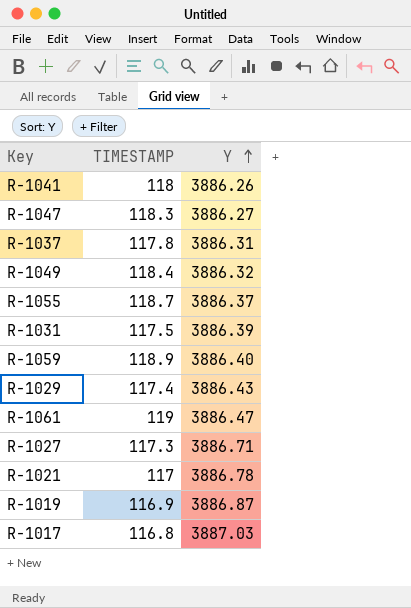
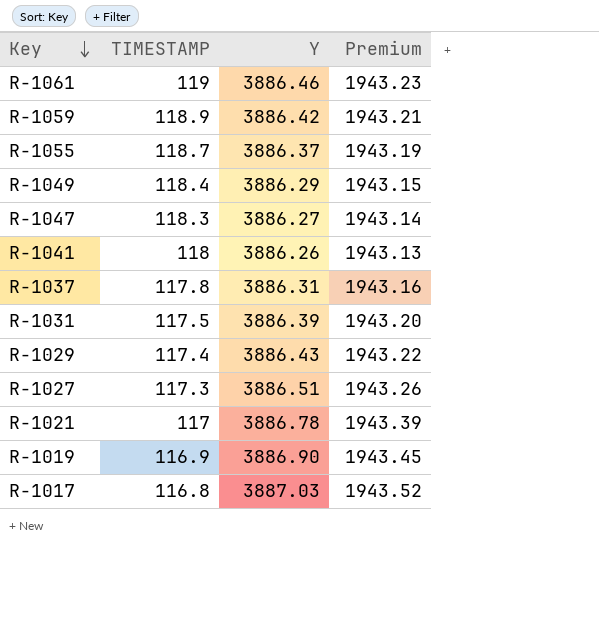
row order: Y ascending -> Key descending
column Premium | formula: none -> [Y] * 0.5
R-1061 | Y: 3886.47 -> 3886.46
R-1059 | Y: 3886.40 -> 3886.42
R-1049 | Y: 3886.32 -> 3886.29
R-1027 | Y: 3886.71 -> 3886.51
R-1019 | Y: 3886.87 -> 3886.90

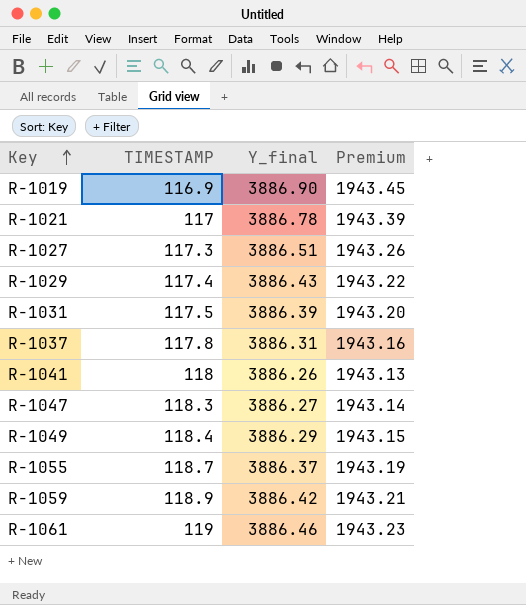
row order: Key descending -> Key ascending
column name: Y -> Y_final
row R-1017: 116.8 | 3887.03 | 1943.52 -> none

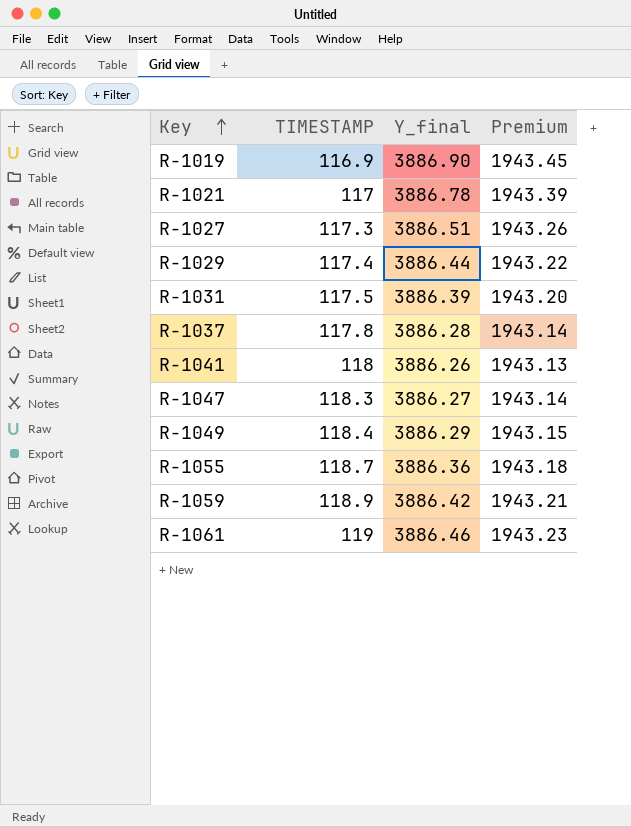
R-1029 | Y_final: 3886.43 -> 3886.44
R-1037 | Y_final: 3886.31 -> 3886.28
R-1037 | Premium: 1943.16 -> 1943.14
R-1055 | Y_final: 3886.37 -> 3886.36
R-1055 | Premium: 1943.19 -> 1943.18

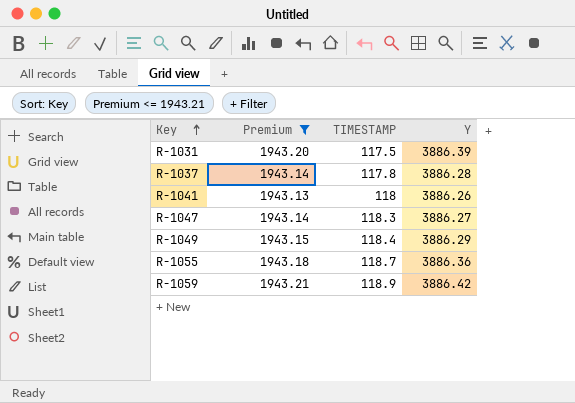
filter: none -> Premium <= 1943.21
column Premium | position: 4 -> 2
column name: Y_final -> Y

